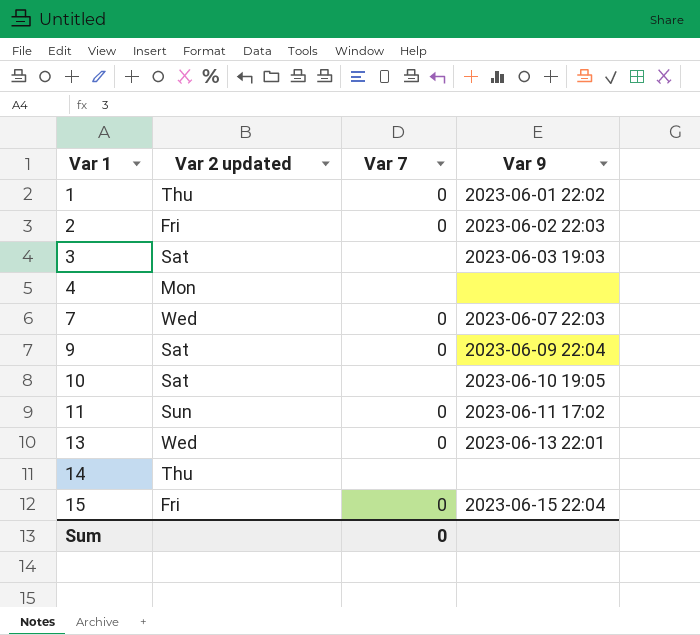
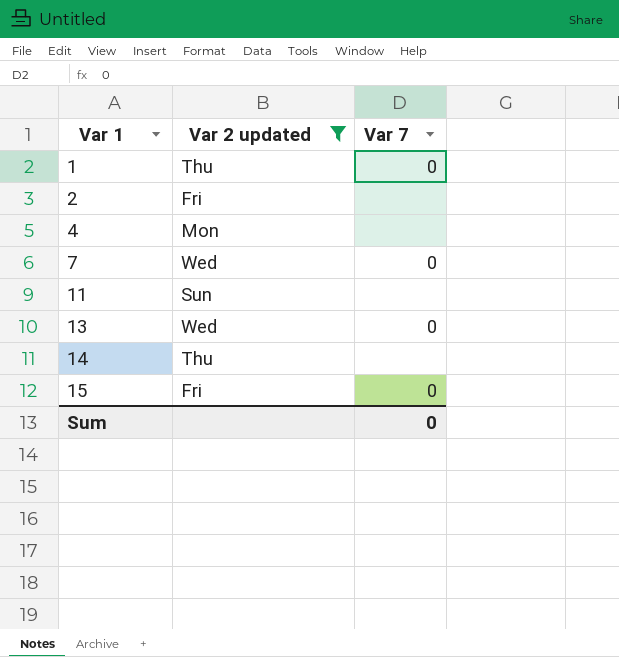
filter: none -> Var 2 updated != Sat
column Var 9 | position: 4 -> none
2 | Var 7: 0 -> none
11 | Var 7: 0 -> none

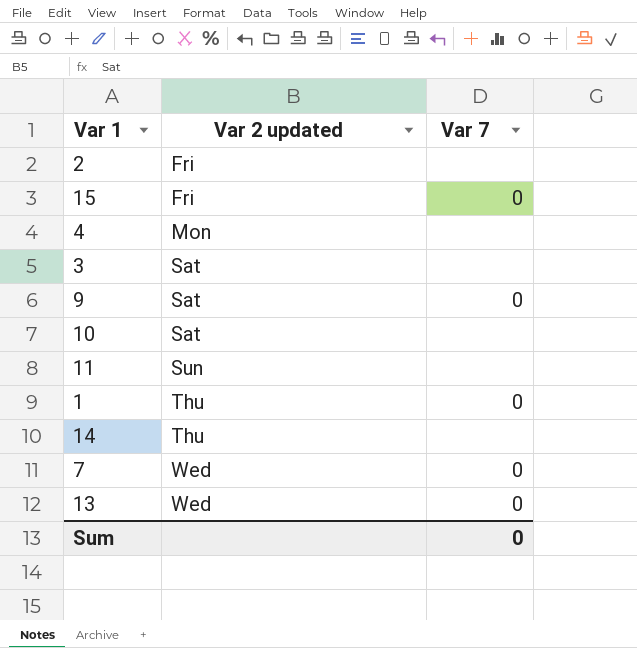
filter: Var 2 updated != Sat -> none
row order: Var 1 ascending -> Var 2 updated ascending

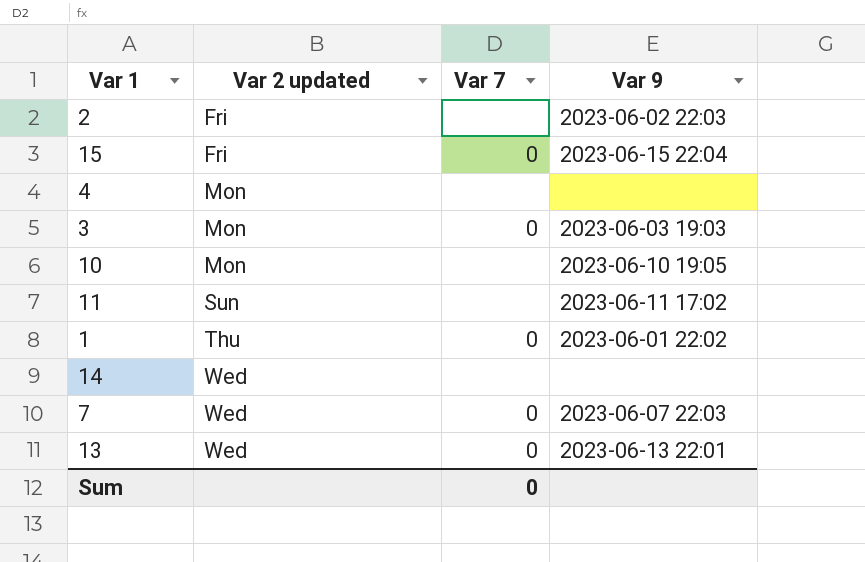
column Var 9 | position: none -> 4
row 9: Sat | 0 -> none
3 | Var 2 updated: Sat -> Mon
3 | Var 7: none -> 0
10 | Var 2 updated: Sat -> Mon
14 | Var 2 updated: Thu -> Wed

